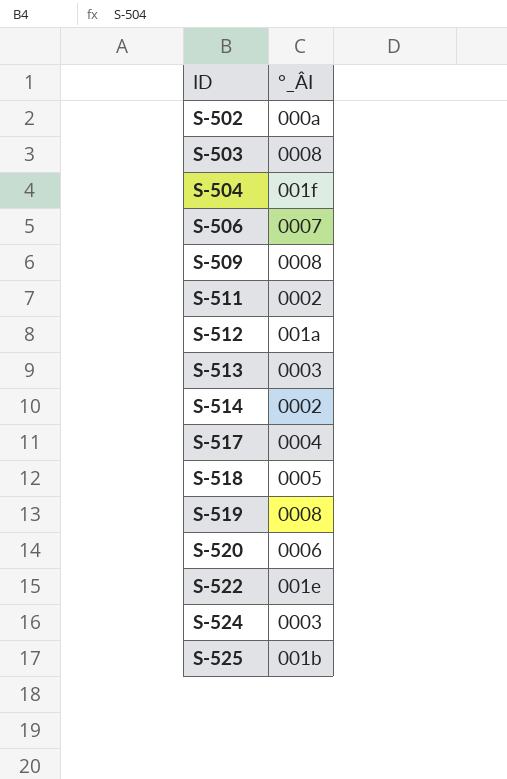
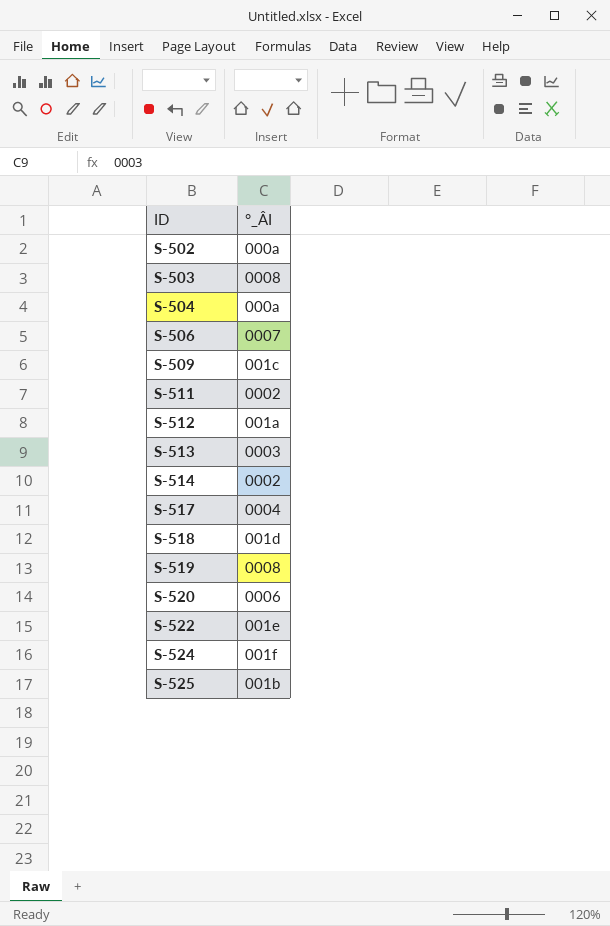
S-504 | °_ÂI: 001f -> 000a
S-509 | °_ÂI: 0008 -> 001c
S-518 | °_ÂI: 0005 -> 001d
S-524 | °_ÂI: 0003 -> 001f

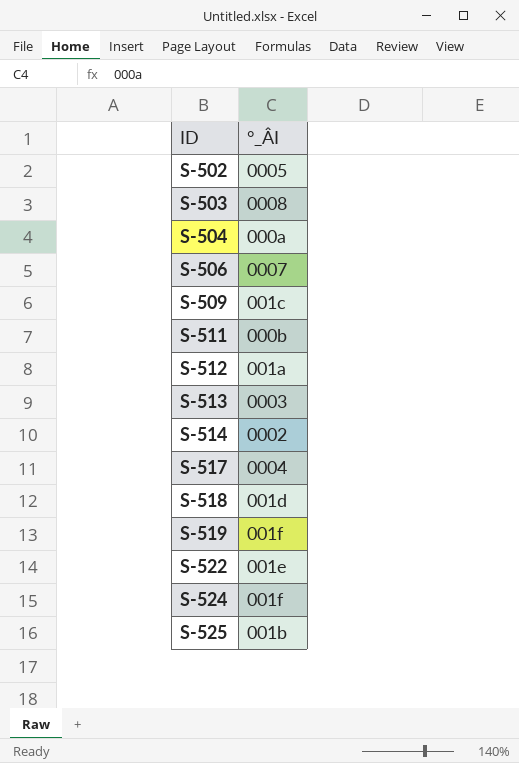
row S-520: 0006 -> none
S-502 | °_ÂI: 000a -> 0005
S-511 | °_ÂI: 0002 -> 000b
S-519 | °_ÂI: 0008 -> 001f

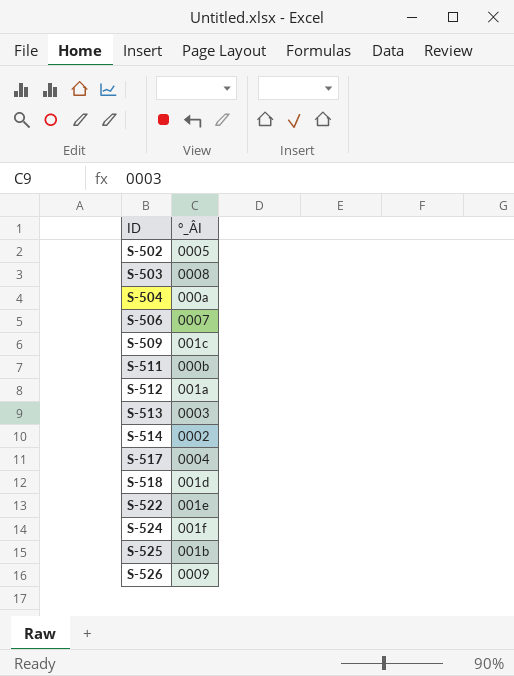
row S-519: 001f -> none
row S-526: none -> 0009

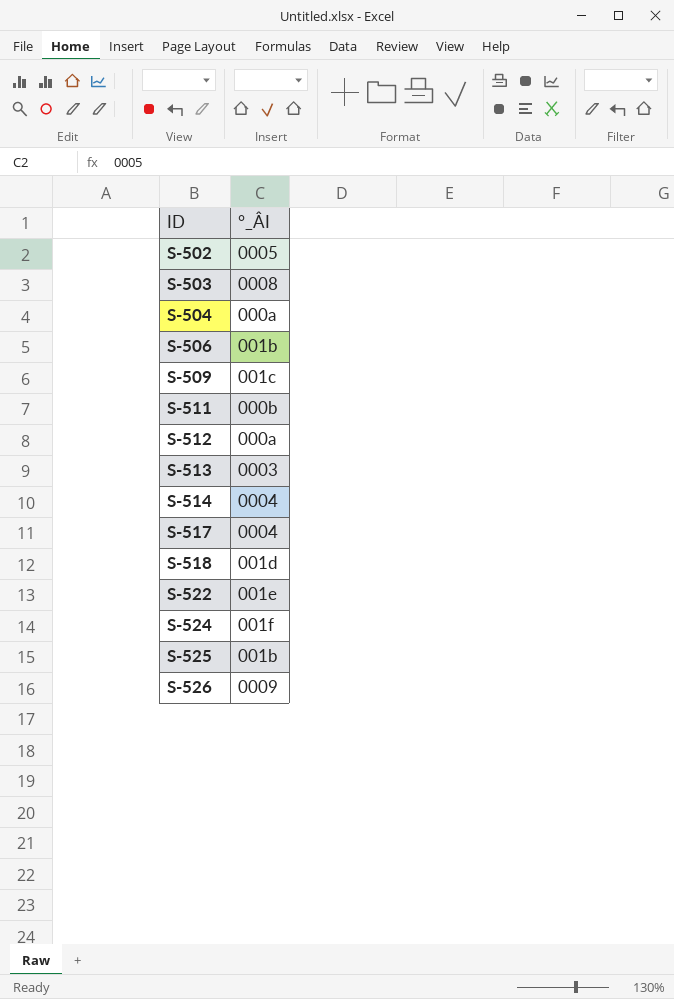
S-506 | °_ÂI: 0007 -> 001b
S-512 | °_ÂI: 001a -> 000a
S-514 | °_ÂI: 0002 -> 0004

